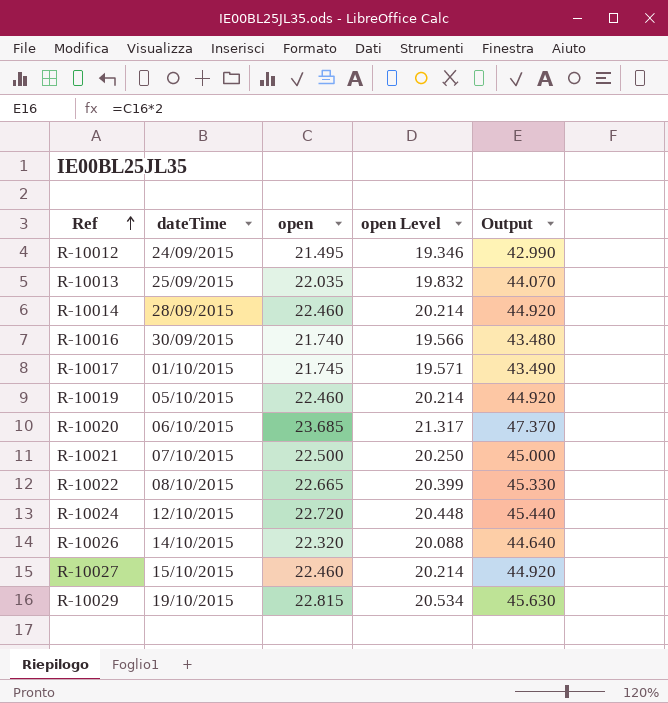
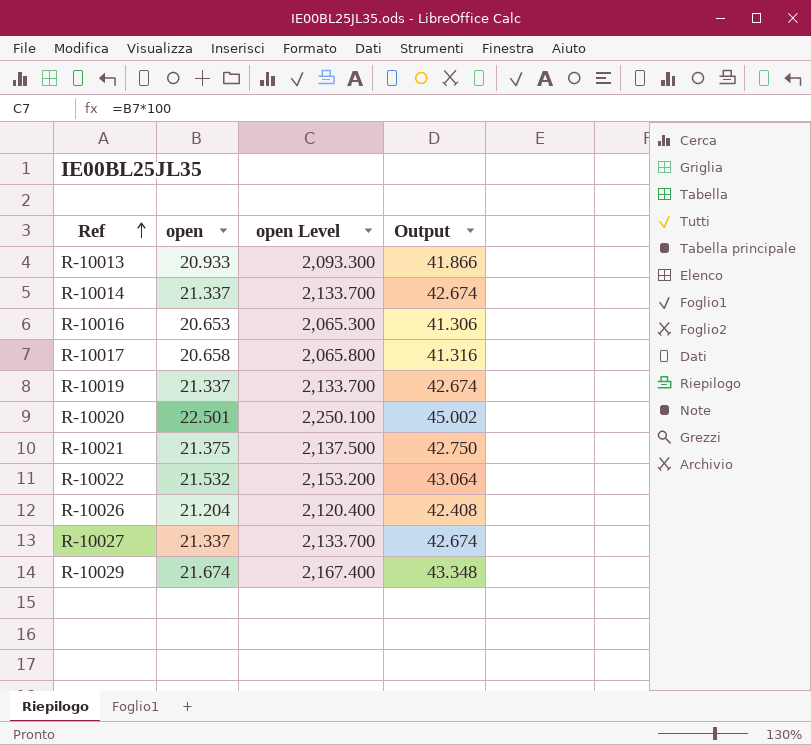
column dateTime | position: 2 -> none
column open Level | formula: [open] * 0.9 -> [open] * 100
row R-10012: 24/09/2015 | 21.495 | 19.346 | 42.990 -> none
row R-10024: 12/10/2015 | 22.720 | 20.448 | 45.440 -> none
R-10013 | open: 22.035 -> 20.933
R-10013 | Output: 44.070 -> 41.866
R-10014 | open: 22.460 -> 21.337
R-10014 | Output: 44.920 -> 42.674
R-10016 | open: 21.740 -> 20.653
R-10016 | Output: 43.480 -> 41.306
R-10017 | open: 21.745 -> 20.658
R-10017 | Output: 43.490 -> 41.316
R-10019 | open: 22.460 -> 21.337
R-10019 | Output: 44.920 -> 42.674
R-10020 | open: 23.685 -> 22.501
R-10020 | Output: 47.370 -> 45.002
R-10021 | open: 22.500 -> 21.375
R-10021 | Output: 45.000 -> 42.750
R-10022 | open: 22.665 -> 21.532
R-10022 | Output: 45.330 -> 43.064
R-10026 | open: 22.320 -> 21.204
R-10026 | Output: 44.640 -> 42.408
R-10027 | open: 22.460 -> 21.337
R-10027 | Output: 44.920 -> 42.674
R-10029 | open: 22.815 -> 21.674
R-10029 | Output: 45.630 -> 43.348

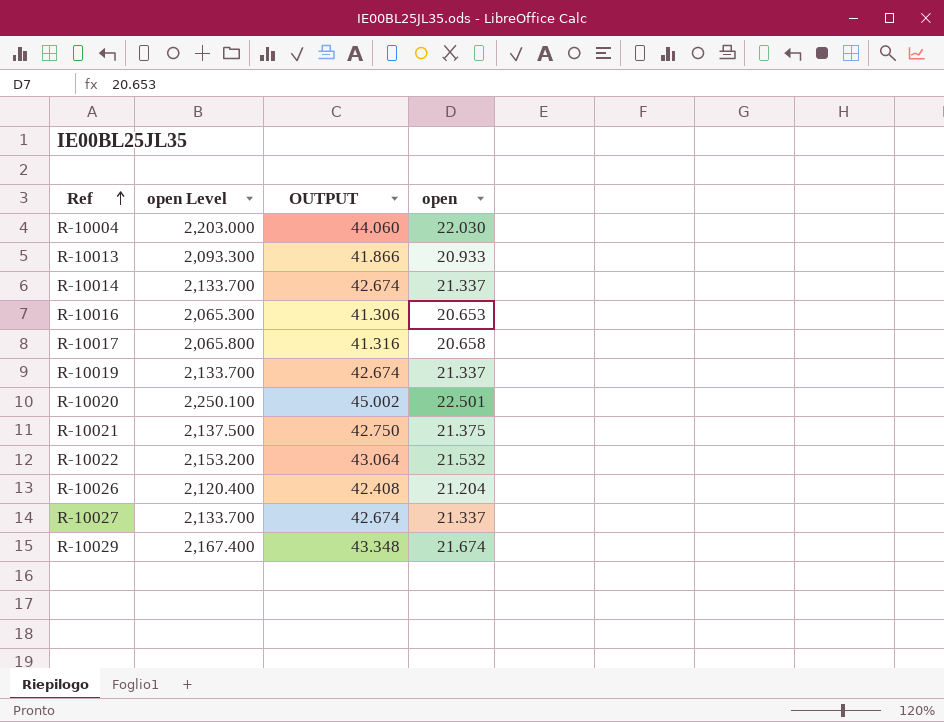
column name: Output -> OUTPUT
column open | position: 2 -> 4
row R-10004: none -> 2,203.000 | 44.060 | 22.030

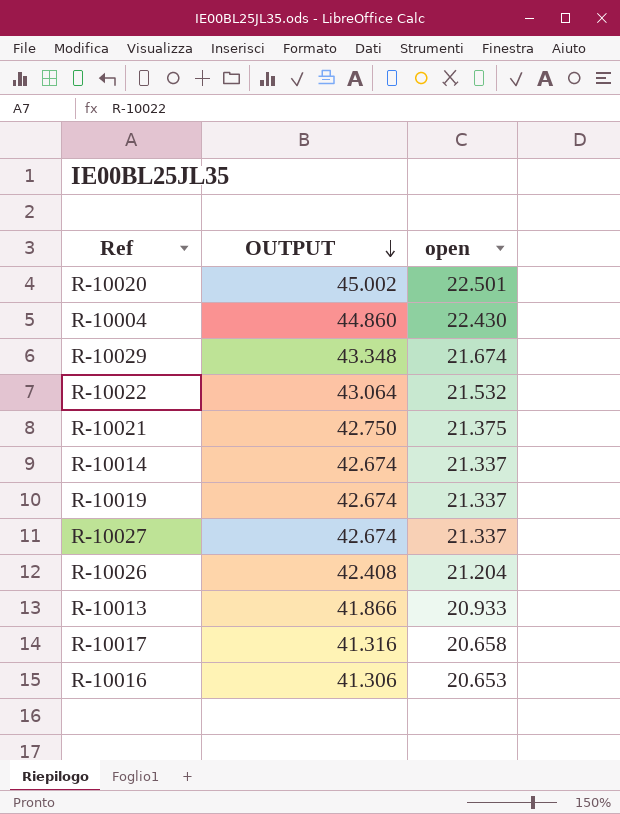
row order: Ref ascending -> OUTPUT descending
column open Level | formula: [open] * 100 -> none
R-10004 | OUTPUT: 44.060 -> 44.860
R-10004 | open: 22.030 -> 22.430

